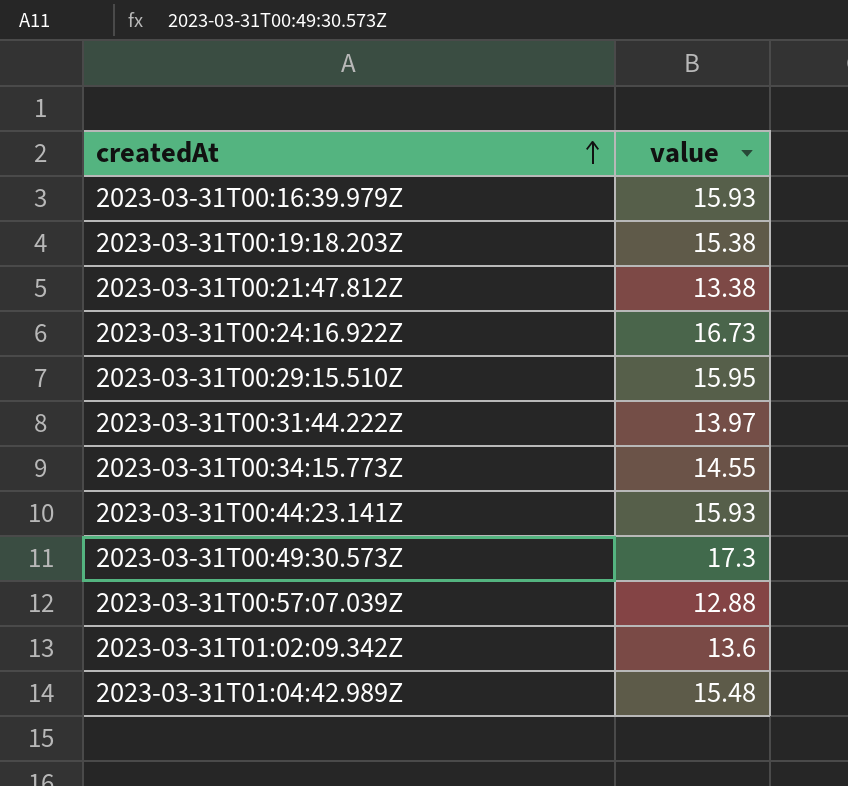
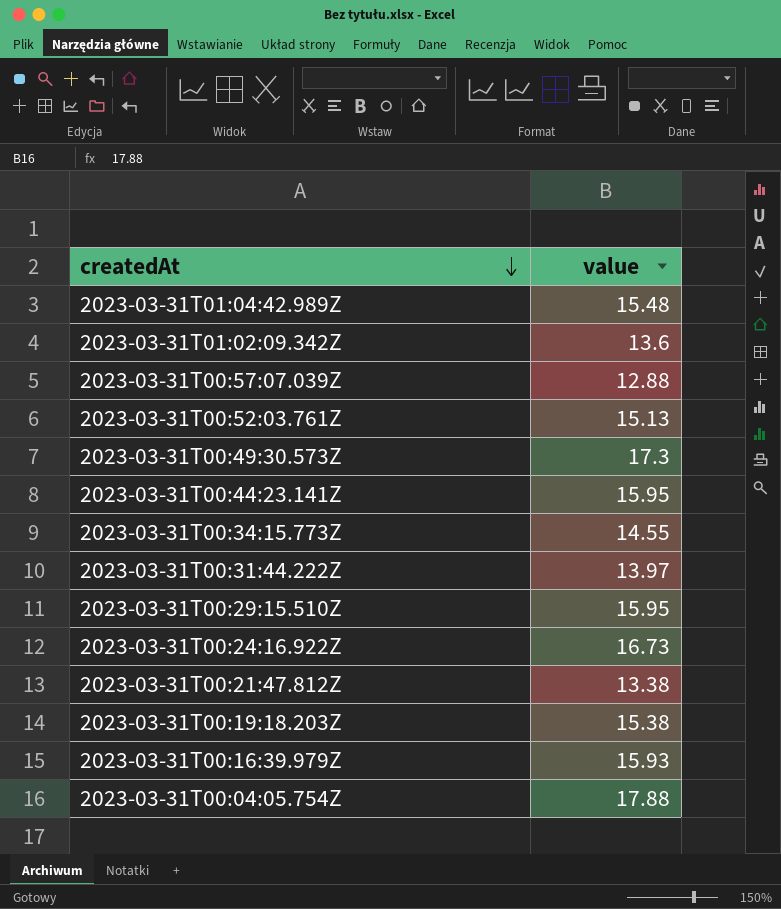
row order: createdAt ascending -> createdAt descending
row 2023-03-31T00:52:03.761Z: none -> 15.13
2023-03-31T00:44:23.141Z | value: 15.93 -> 15.95
row 2023-03-31T00:04:05.754Z: none -> 17.88

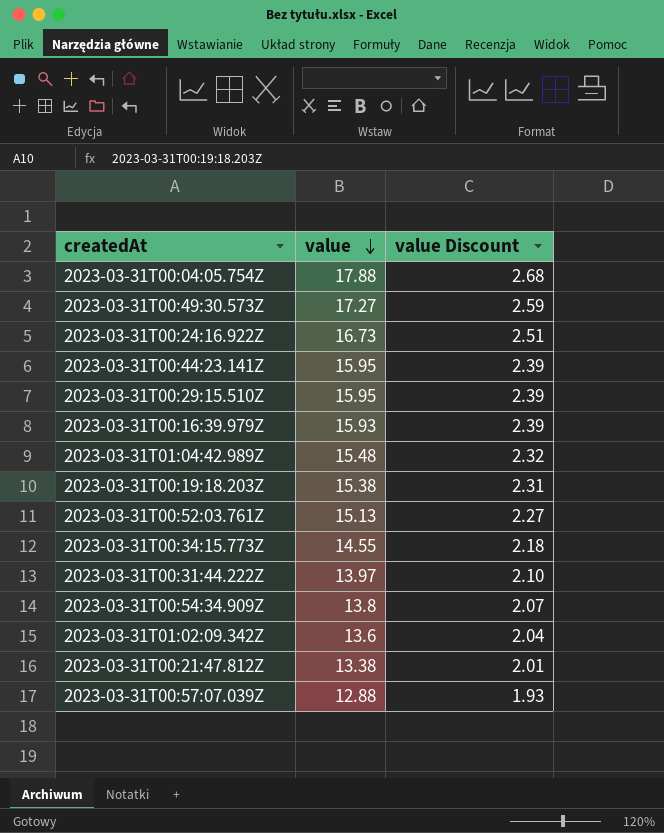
row order: createdAt descending -> value descending
column value Discount | formula: none -> [value] * 0.15
2023-03-31T00:49:30.573Z | value: 17.3 -> 17.27
row 2023-03-31T00:54:34.909Z: none -> 13.8 | 2.07

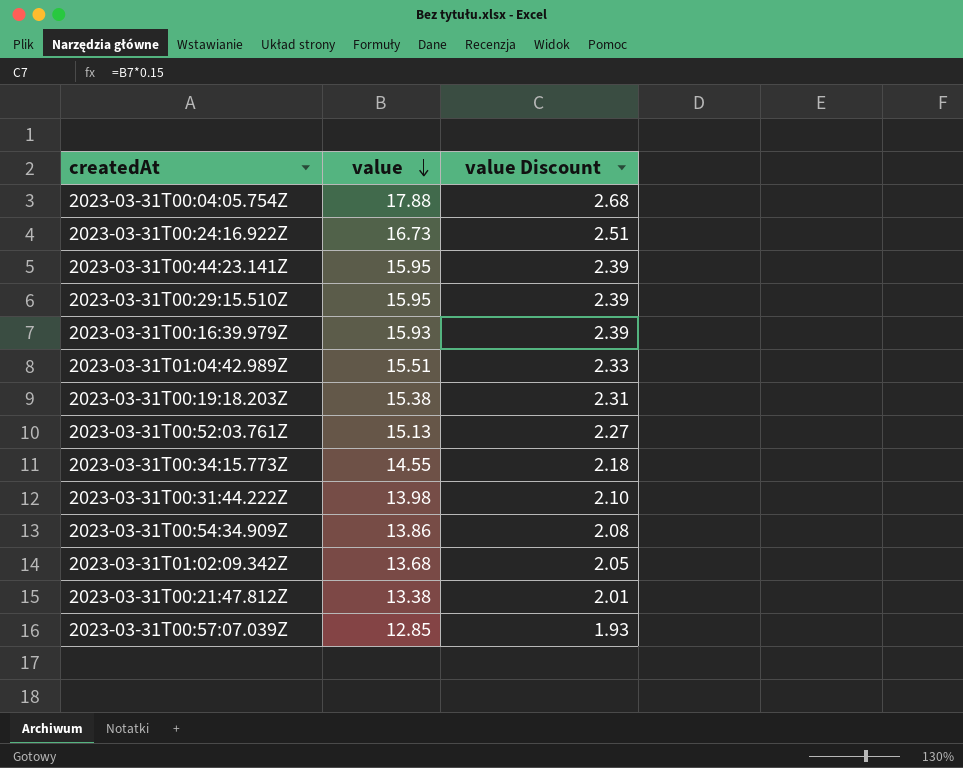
row 2023-03-31T00:49:30.573Z: 17.27 | 2.59 -> none
2023-03-31T01:04:42.989Z | value: 15.48 -> 15.51
2023-03-31T01:04:42.989Z | value Discount: 2.32 -> 2.33
2023-03-31T00:31:44.222Z | value: 13.97 -> 13.98
2023-03-31T00:54:34.909Z | value: 13.8 -> 13.86
2023-03-31T00:54:34.909Z | value Discount: 2.07 -> 2.08
2023-03-31T01:02:09.342Z | value: 13.6 -> 13.68
2023-03-31T01:02:09.342Z | value Discount: 2.04 -> 2.05
2023-03-31T00:57:07.039Z | value: 12.88 -> 12.85

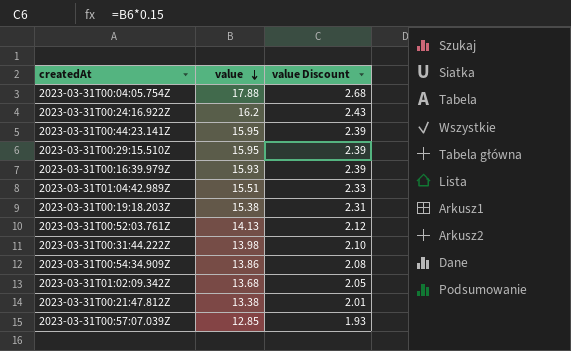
row 2023-03-31T00:34:15.773Z: 14.55 | 2.18 -> none
2023-03-31T00:24:16.922Z | value: 16.73 -> 16.2
2023-03-31T00:24:16.922Z | value Discount: 2.51 -> 2.43
2023-03-31T00:52:03.761Z | value: 15.13 -> 14.13
2023-03-31T00:52:03.761Z | value Discount: 2.27 -> 2.12

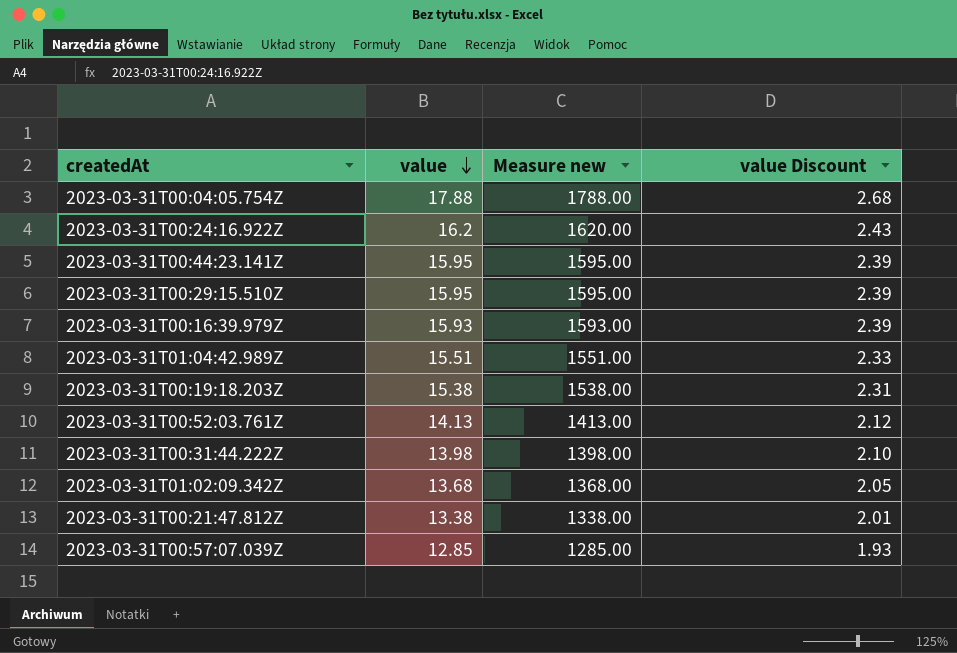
column Measure new | formula: none -> [value] * 100
row 2023-03-31T00:54:34.909Z: 13.86 | 2.08 -> none

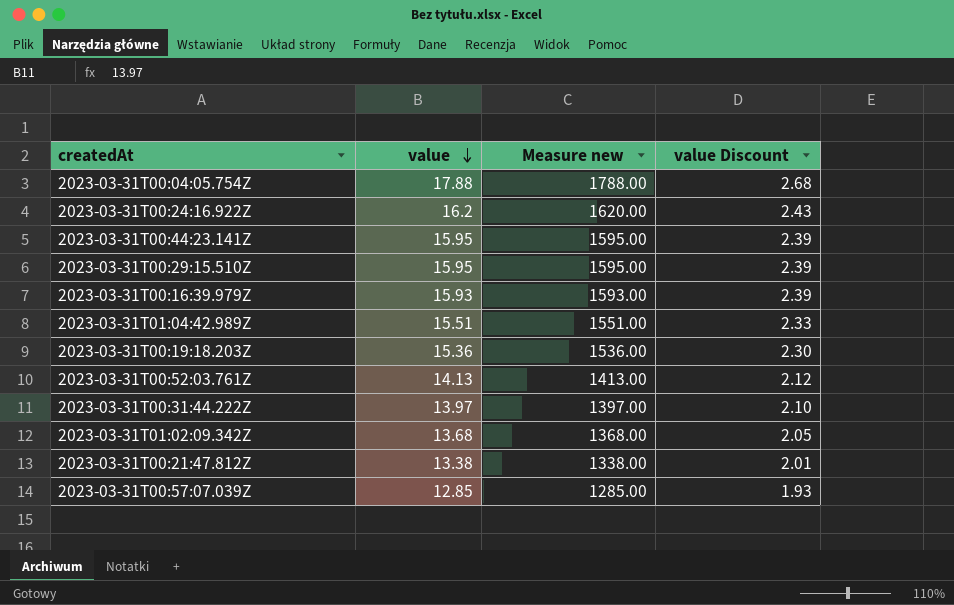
2023-03-31T00:19:18.203Z | value: 15.38 -> 15.36
2023-03-31T00:19:18.203Z | Measure new: 1538.00 -> 1536.00
2023-03-31T00:19:18.203Z | value Discount: 2.31 -> 2.30
2023-03-31T00:31:44.222Z | value: 13.98 -> 13.97
2023-03-31T00:31:44.222Z | Measure new: 1398.00 -> 1397.00

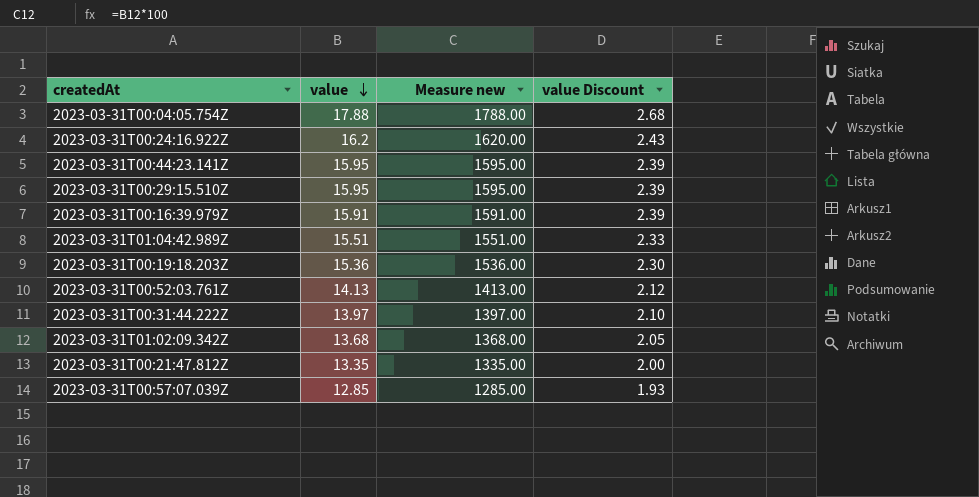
2023-03-31T00:16:39.979Z | value: 15.93 -> 15.91
2023-03-31T00:16:39.979Z | Measure new: 1593.00 -> 1591.00
2023-03-31T00:21:47.812Z | value: 13.38 -> 13.35
2023-03-31T00:21:47.812Z | Measure new: 1338.00 -> 1335.00
2023-03-31T00:21:47.812Z | value Discount: 2.01 -> 2.00

